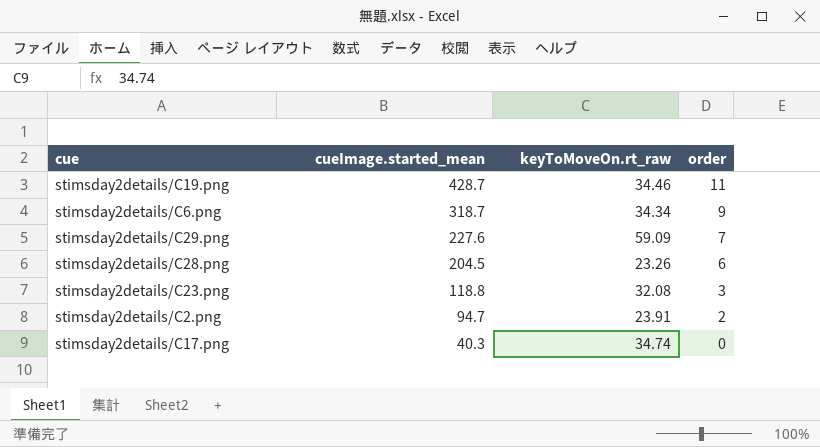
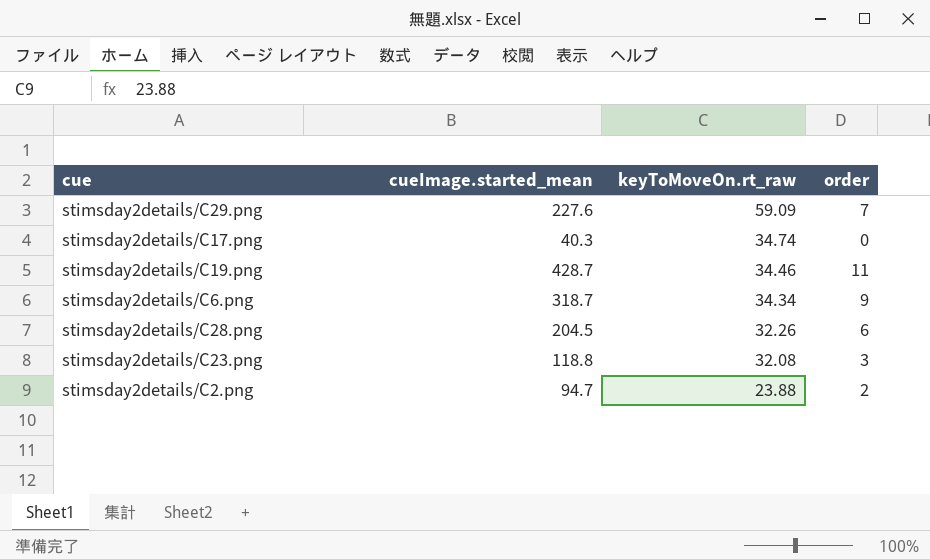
row order: cueImage.started_mean descending -> keyToMoveOn.rt_raw descending
stimsday2details/C28.png | keyToMoveOn.rt_raw: 23.26 -> 32.26
stimsday2details/C2.png | keyToMoveOn.rt_raw: 23.91 -> 23.88

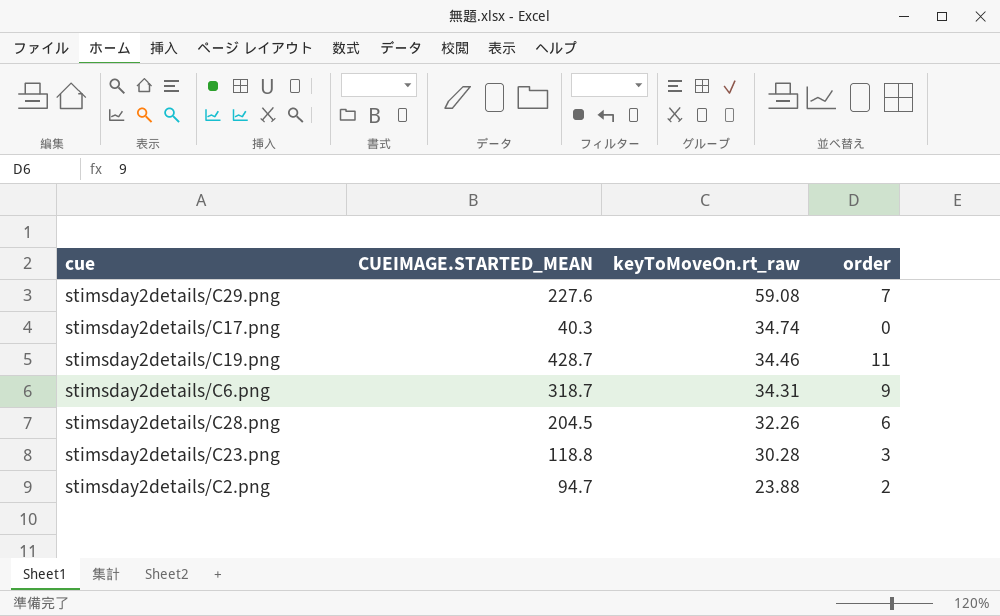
column name: cueImage.started_mean -> CUEIMAGE.STARTED_MEAN
stimsday2details/C29.png | keyToMoveOn.rt_raw: 59.09 -> 59.08
stimsday2details/C6.png | keyToMoveOn.rt_raw: 34.34 -> 34.31
stimsday2details/C23.png | keyToMoveOn.rt_raw: 32.08 -> 30.28

